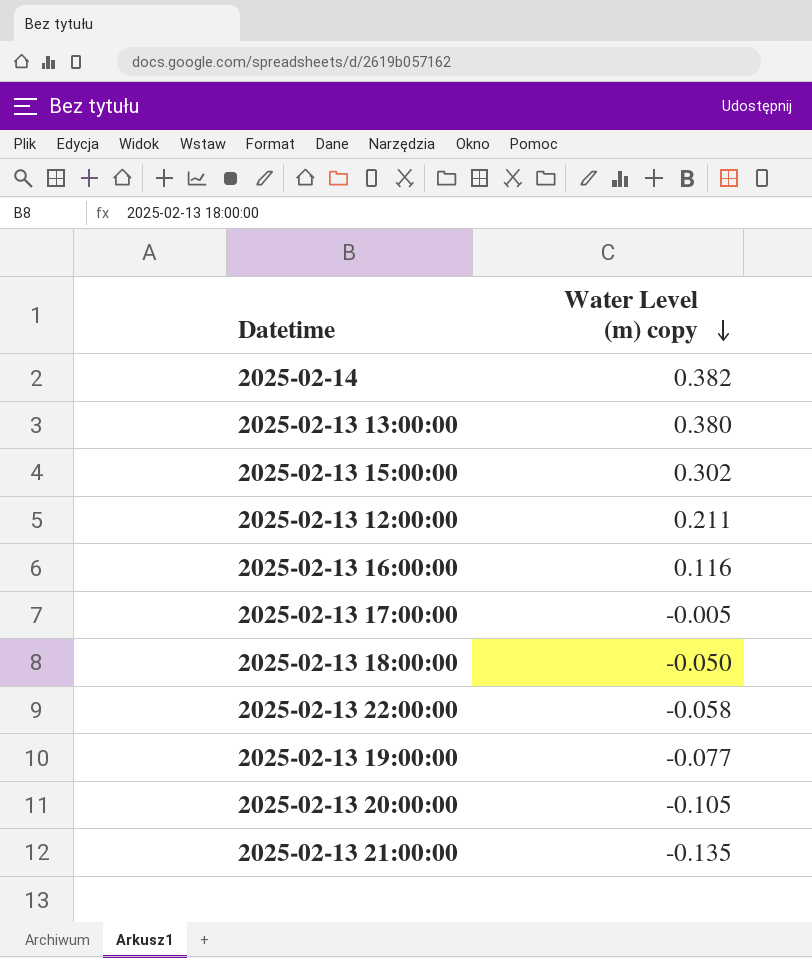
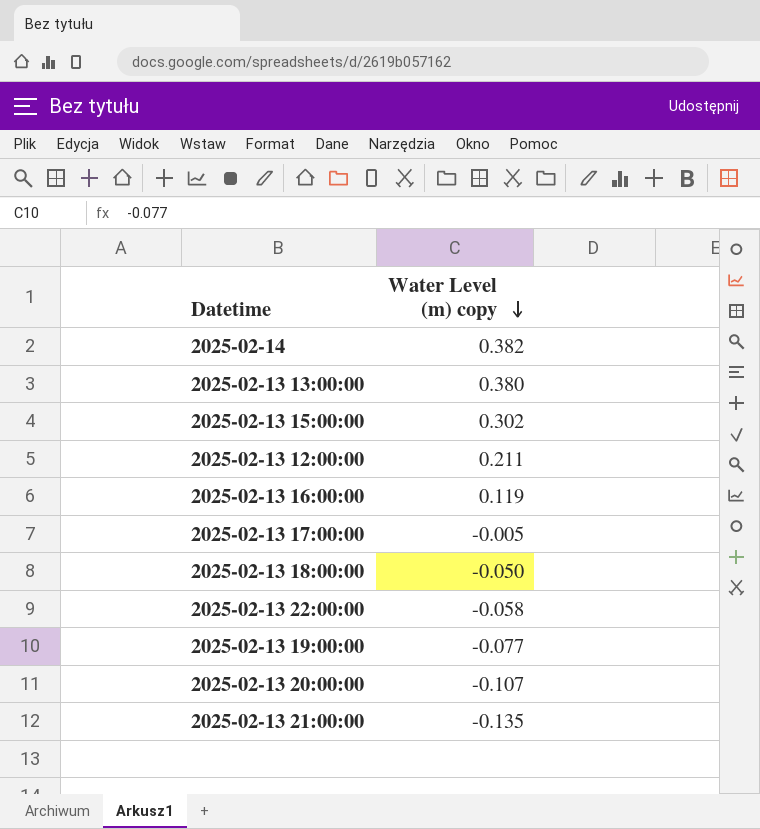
2025-02-13 16:00:00 | Water Level (m) copy: 0.116 -> 0.119
2025-02-13 20:00:00 | Water Level (m) copy: -0.105 -> -0.107

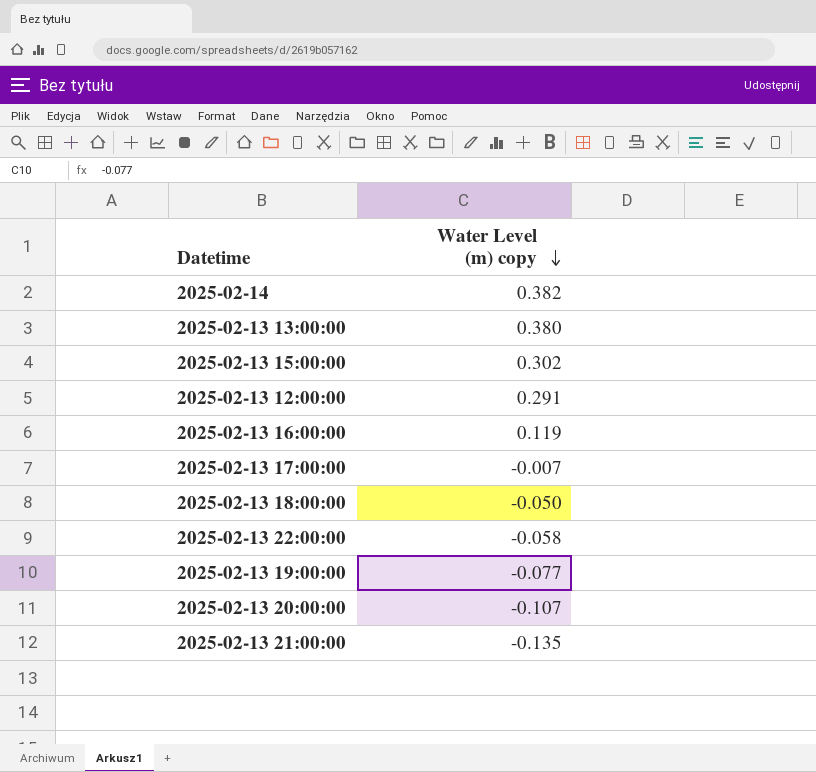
2025-02-13 12:00:00 | Water Level (m) copy: 0.211 -> 0.291
2025-02-13 17:00:00 | Water Level (m) copy: -0.005 -> -0.007

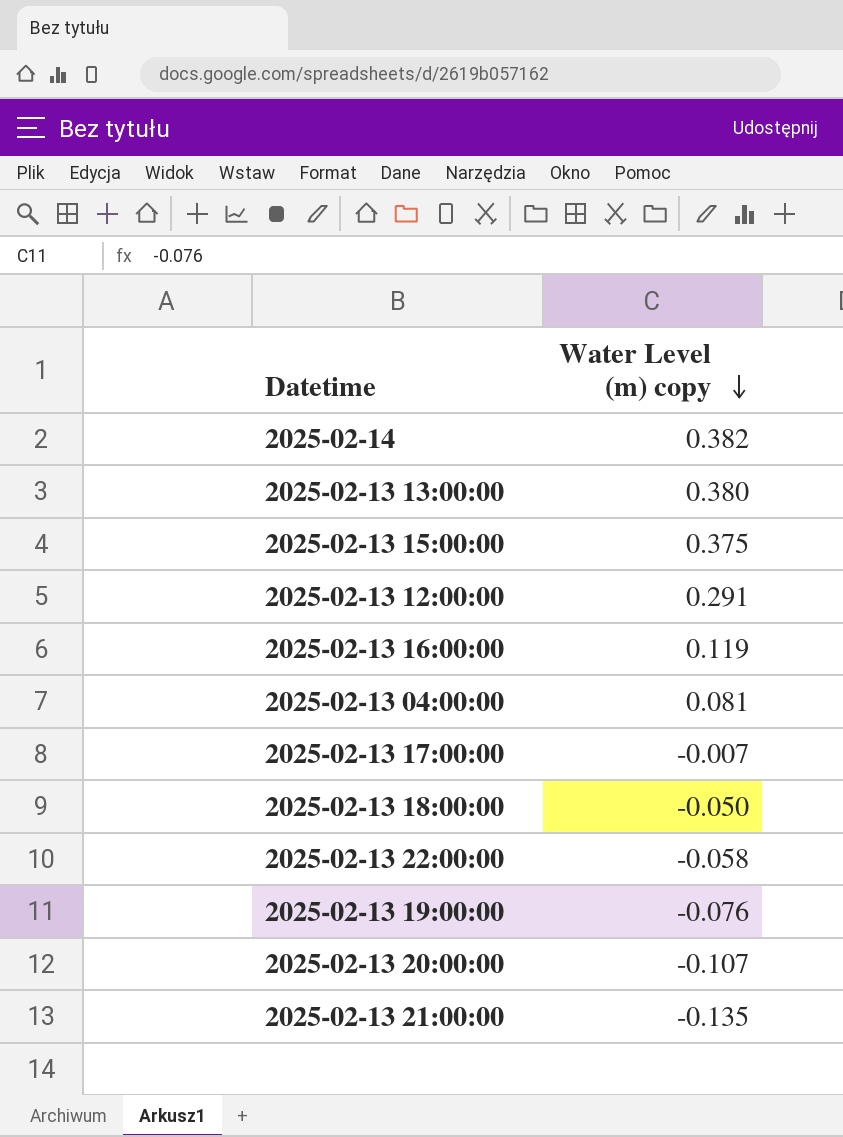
2025-02-13 15:00:00 | Water Level (m) copy: 0.302 -> 0.375
row 2025-02-13 04:00:00: none -> 0.081
2025-02-13 19:00:00 | Water Level (m) copy: -0.077 -> -0.076

